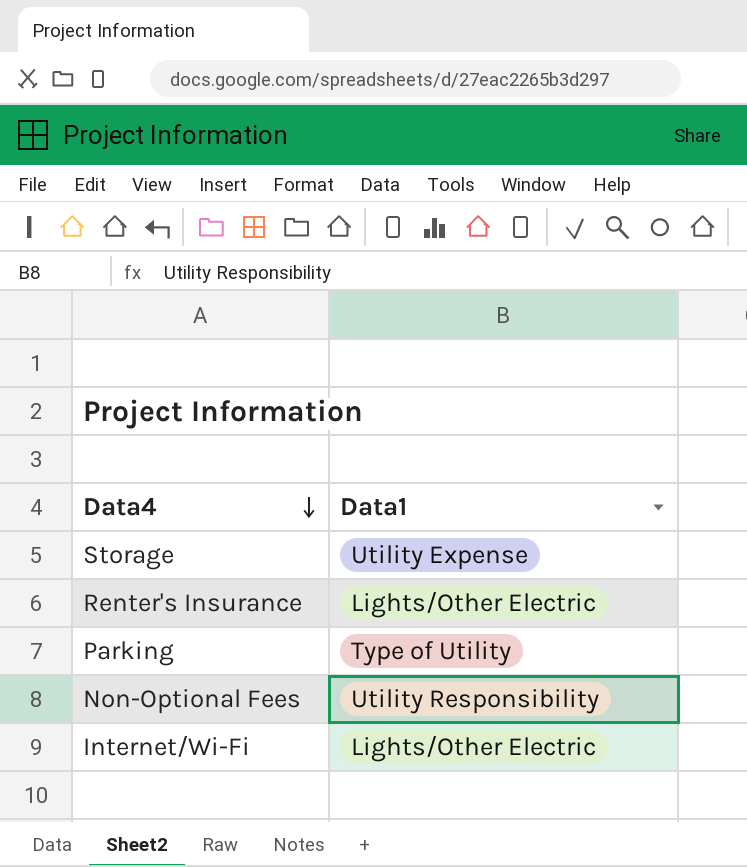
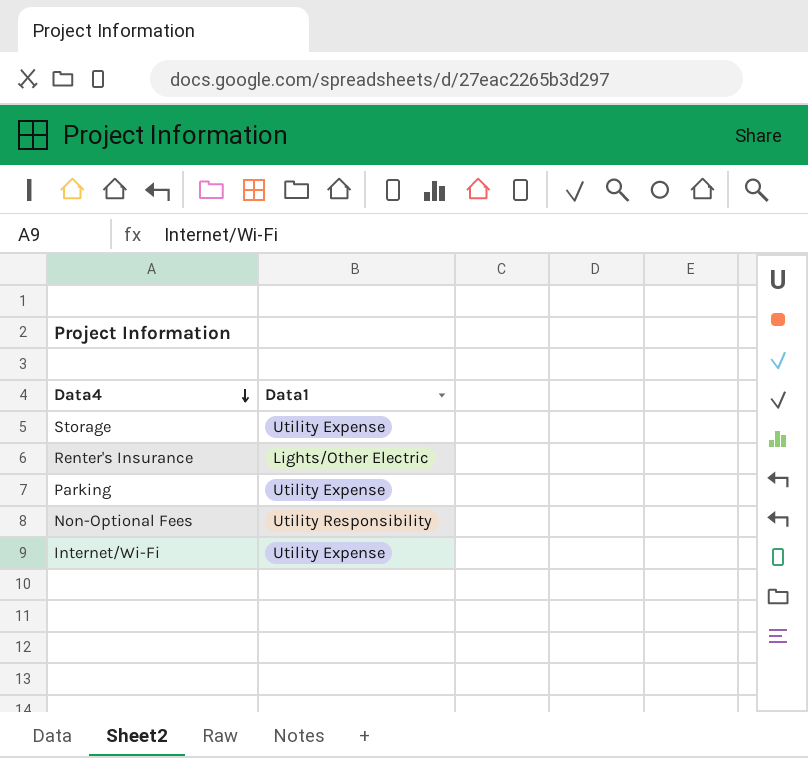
Parking | Data1: Type of Utility -> Utility Expense
Internet/Wi-Fi | Data1: Lights/Other Electric -> Utility Expense

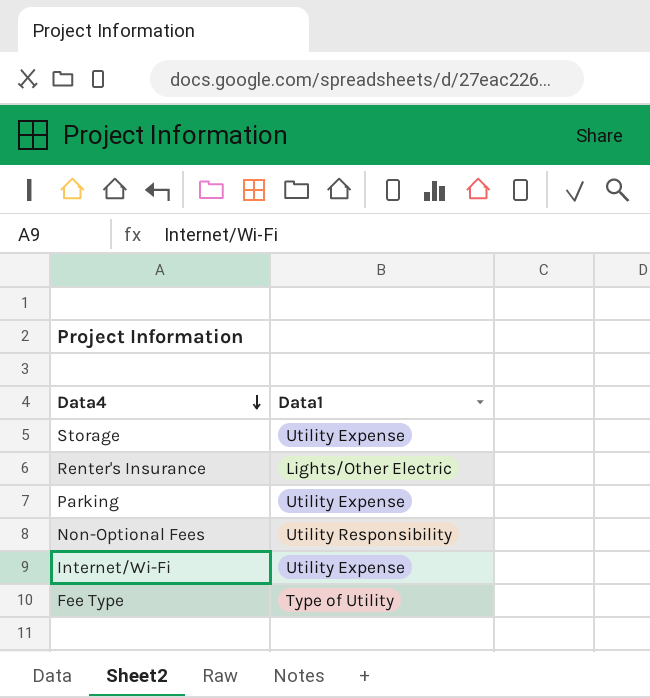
row Fee Type: none -> Type of Utility

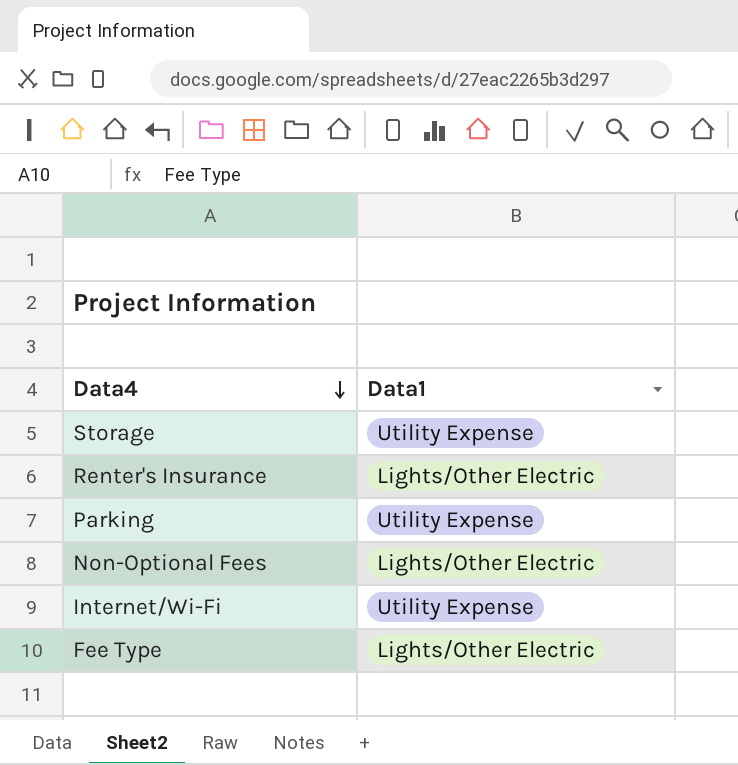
Non-Optional Fees | Data1: Utility Responsibility -> Lights/Other Electric
Fee Type | Data1: Type of Utility -> Lights/Other Electric

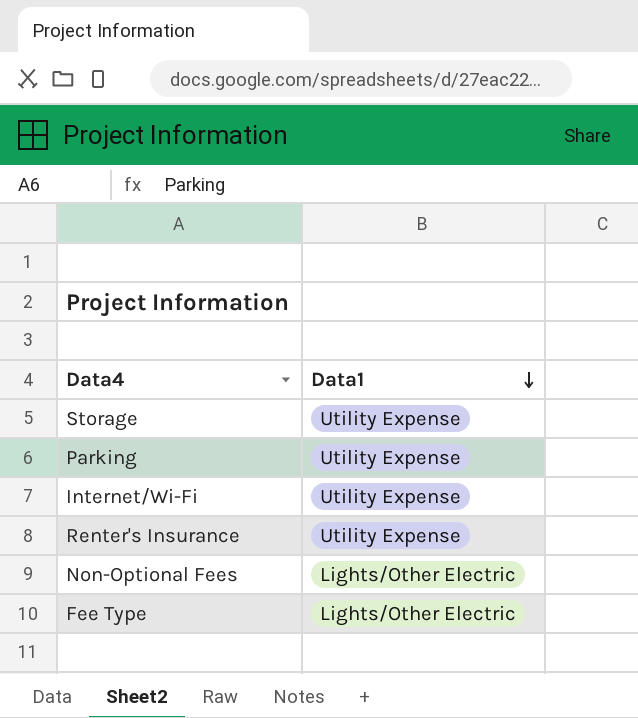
row order: Data4 descending -> Data1 descending
Renter's Insurance | Data1: Lights/Other Electric -> Utility Expense

